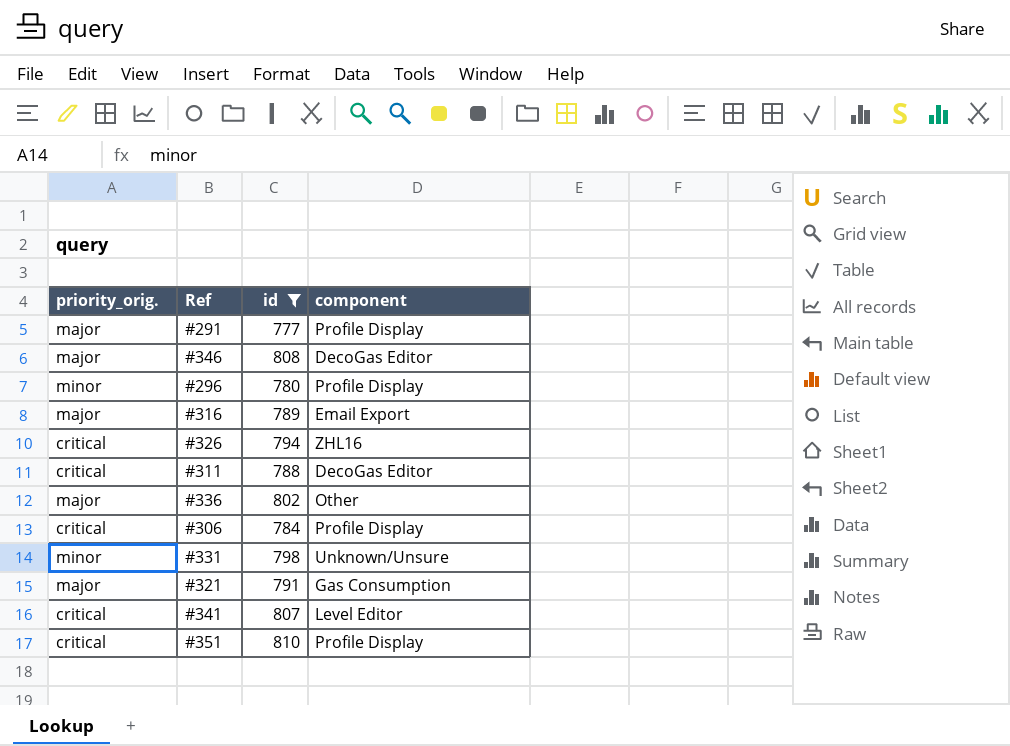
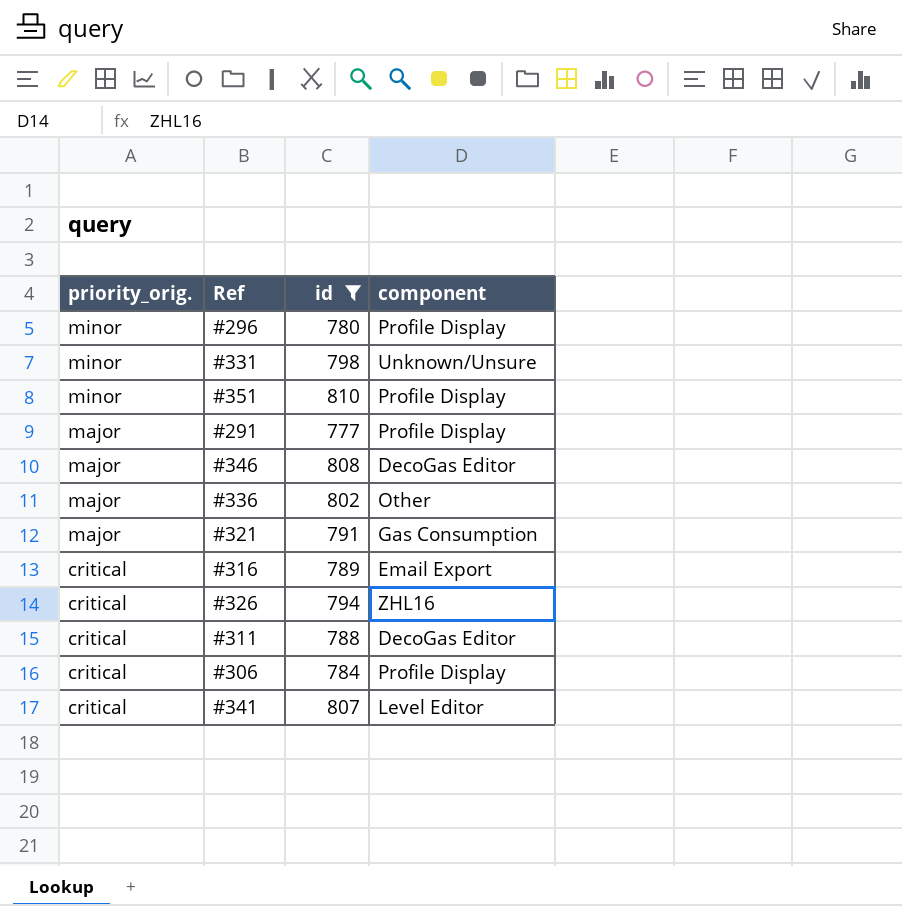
row order: none -> priority_orig. descending
#351 | priority_orig.: critical -> minor
#316 | priority_orig.: major -> critical

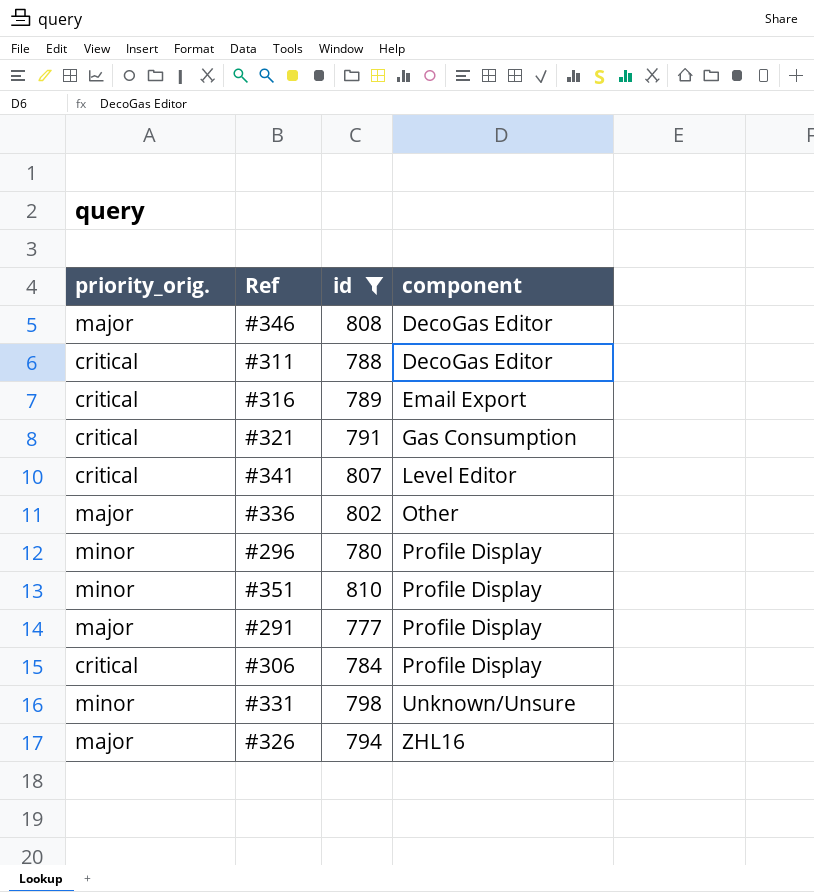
row order: priority_orig. descending -> component ascending
#321 | priority_orig.: major -> critical
#326 | priority_orig.: critical -> major

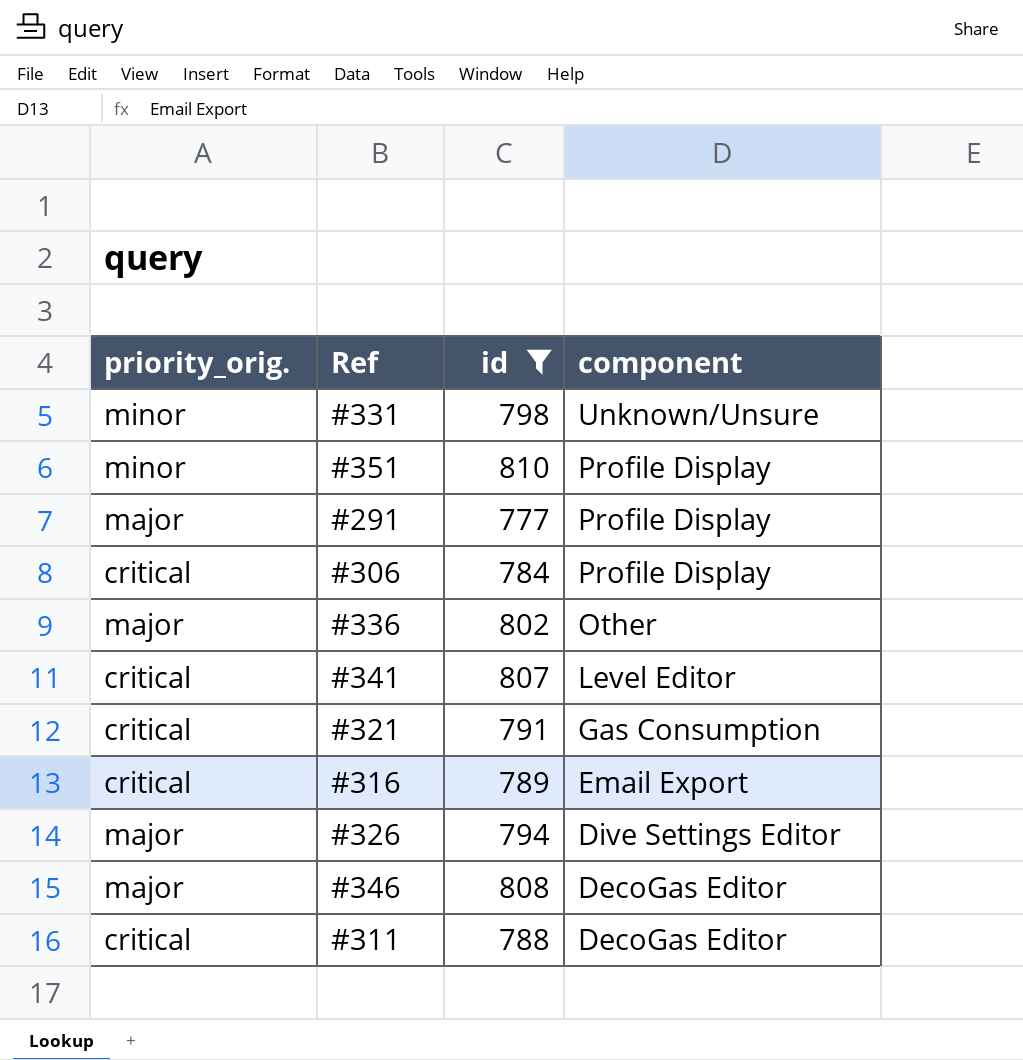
row order: component ascending -> component descending
row #296: minor | 780 | Profile Display -> none
#326 | component: ZHL16 -> Dive Settings Editor

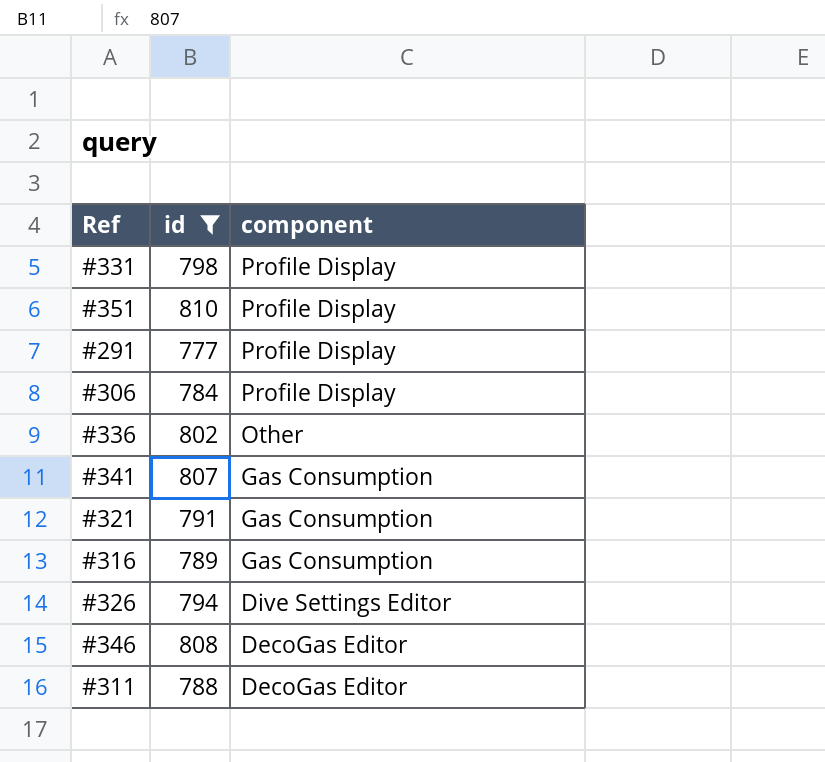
column priority_orig. | position: 1 -> none
#331 | component: Unknown/Unsure -> Profile Display
#341 | component: Level Editor -> Gas Consumption
#316 | component: Email Export -> Gas Consumption

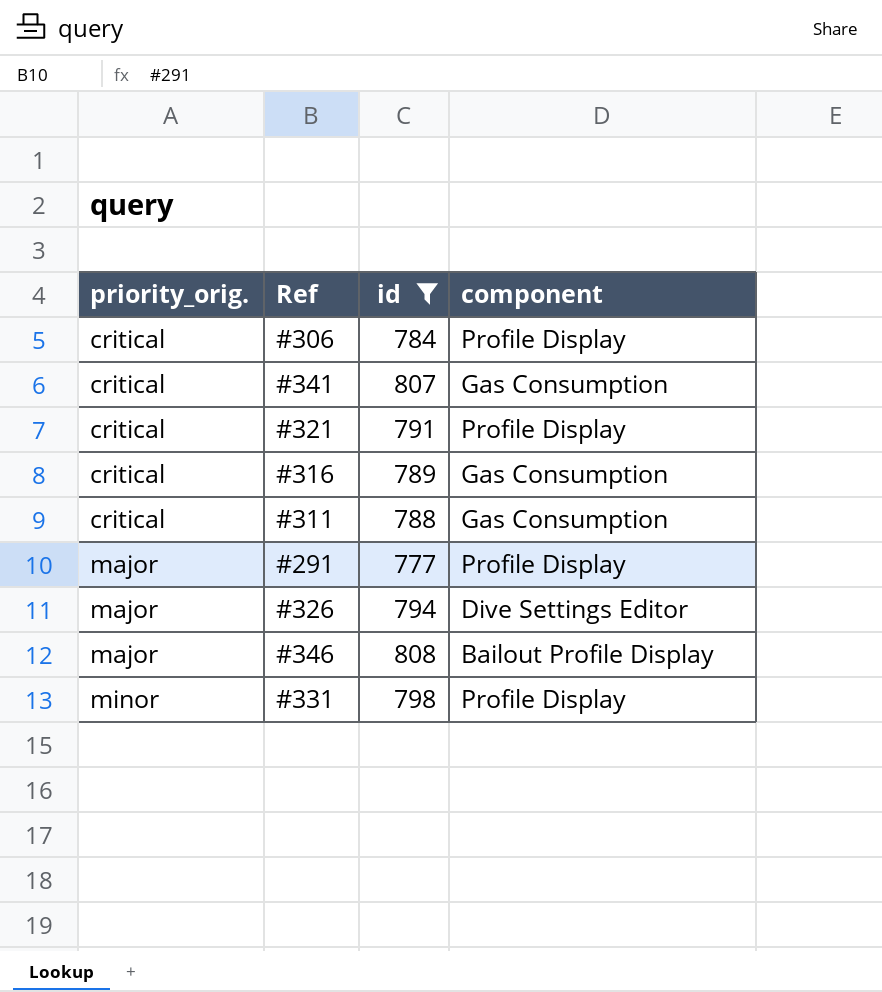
row order: component descending -> priority_orig. ascending
column priority_orig. | position: none -> 1
row #351: 810 | Profile Display -> none
row #336: 802 | Other -> none
#321 | component: Gas Consumption -> Profile Display
#311 | component: DecoGas Editor -> Gas Consumption
#346 | component: DecoGas Editor -> Bailout Profile Display

